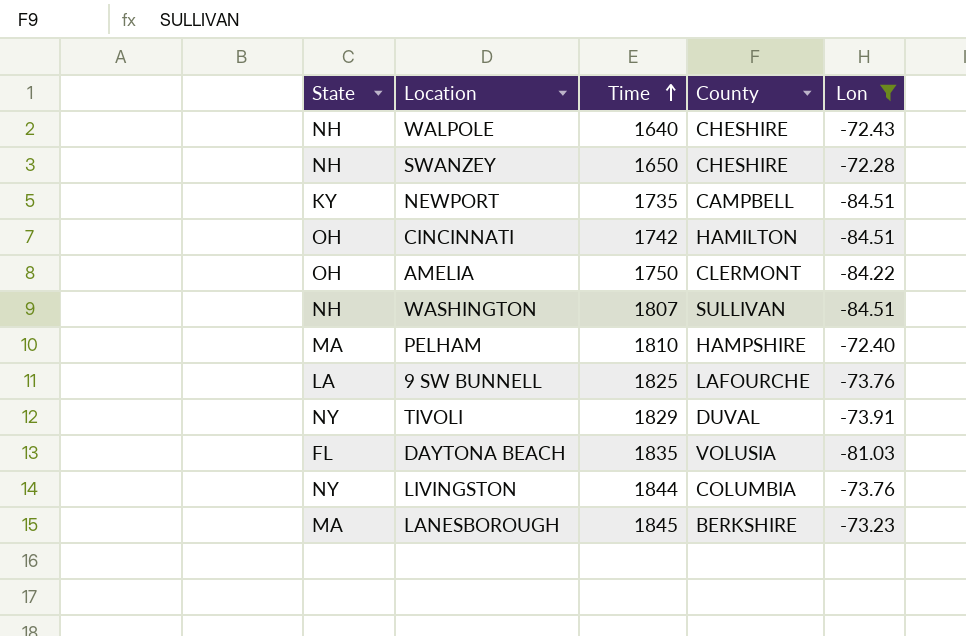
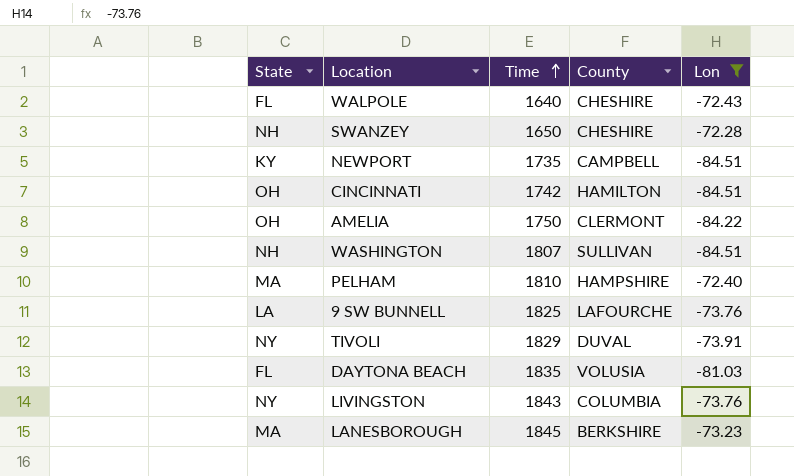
WALPOLE | State: NH -> FL
LIVINGSTON | Time: 1844 -> 1843

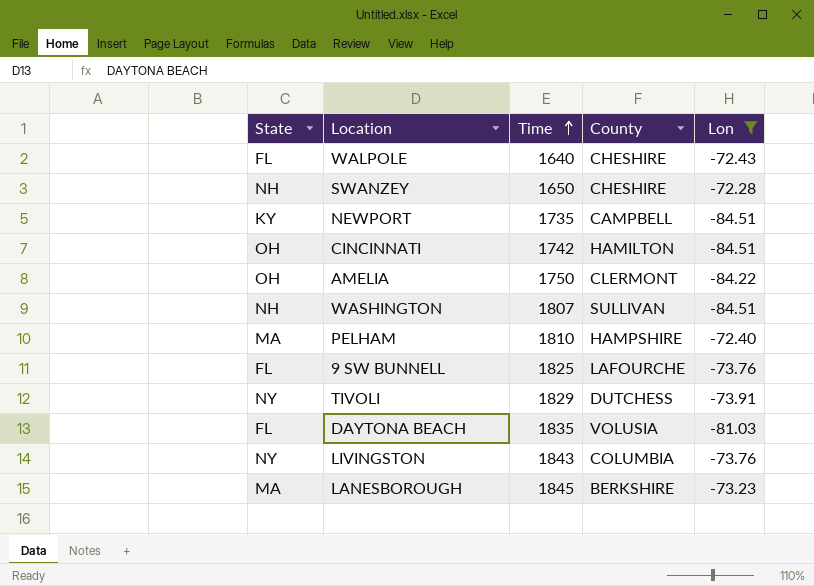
9 SW BUNNELL | State: LA -> FL
TIVOLI | County: DUVAL -> DUTCHESS

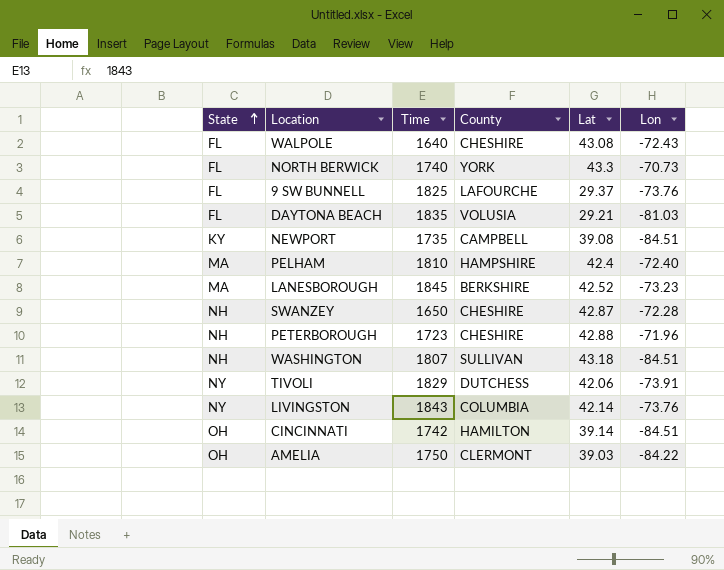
filter: Lon <= -72.28 -> none
row order: Time ascending -> State ascending
column Lat | position: none -> 5

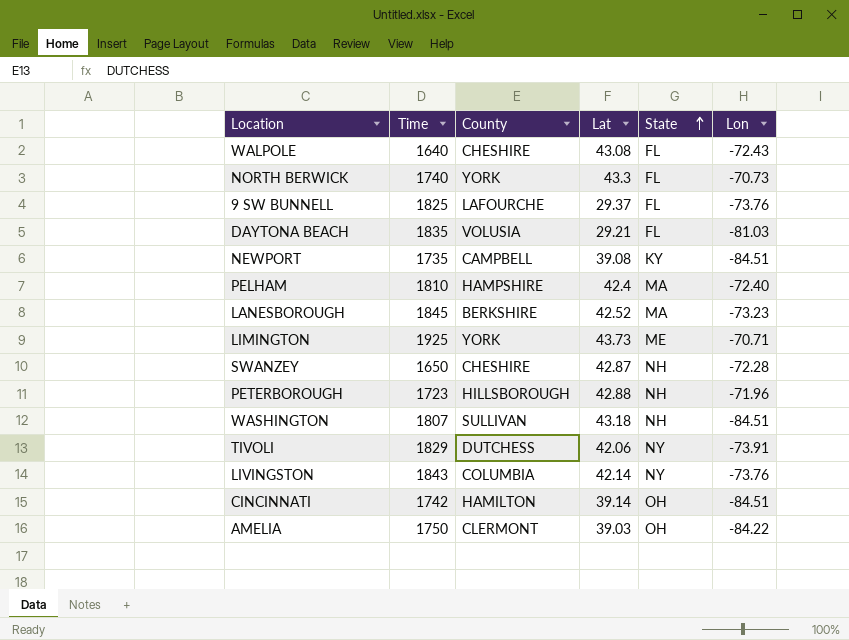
column State | position: 1 -> 5
row LIMINGTON: none -> 1925 | YORK | 43.73 | ME | -70.71
PETERBOROUGH | County: CHESHIRE -> HILLSBOROUGH

